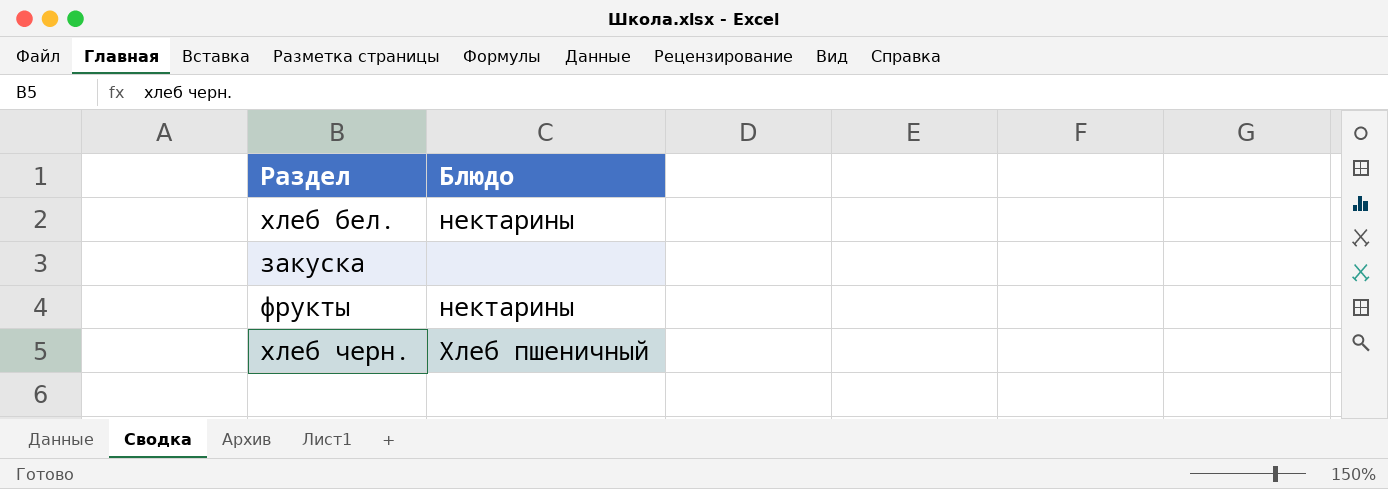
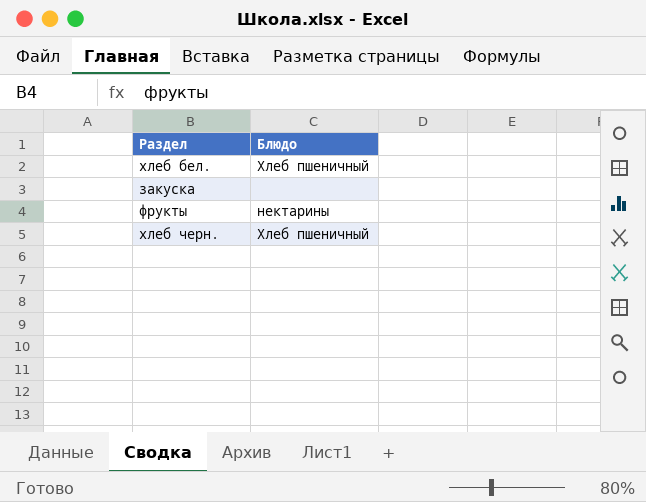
хлеб бел. | Блюдо: нектарины -> Хлеб пшеничный

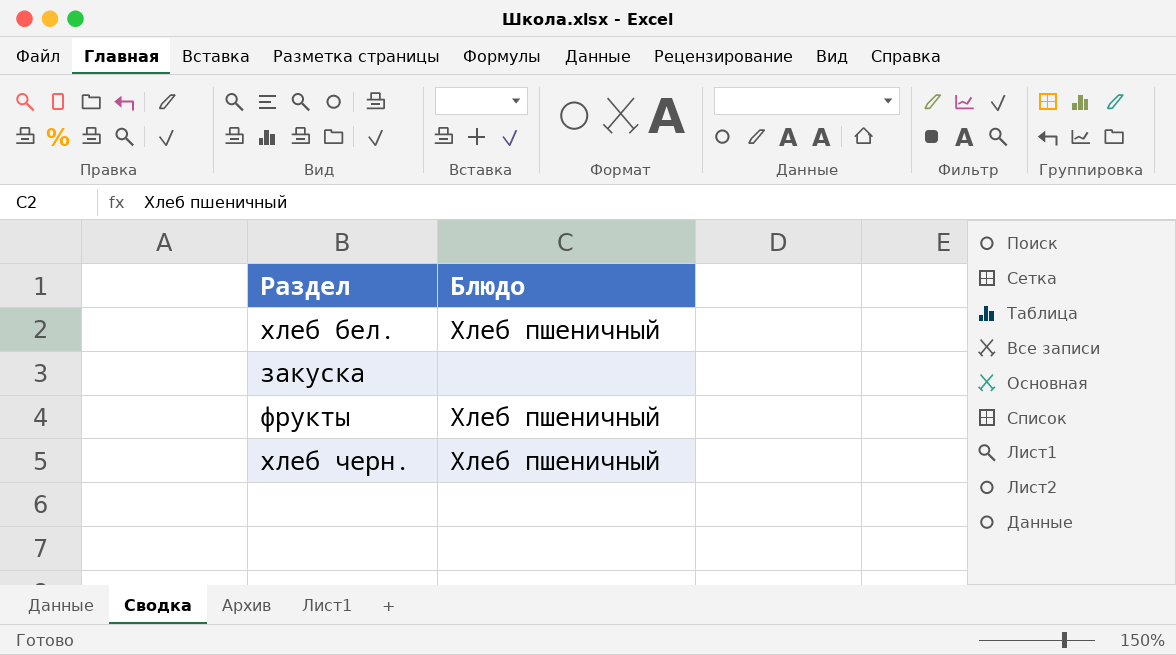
фрукты | Блюдо: нектарины -> Хлеб пшеничный

